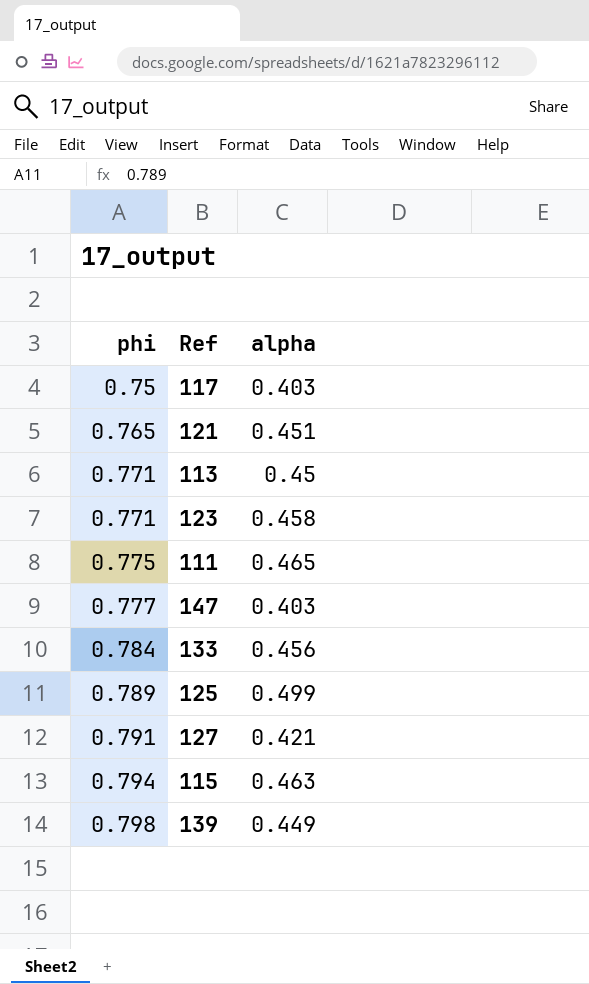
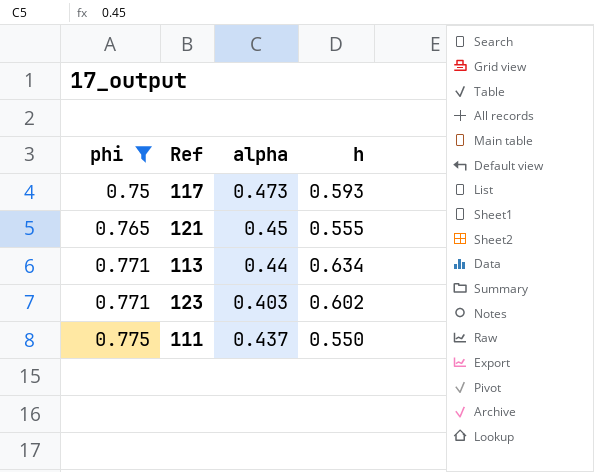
filter: none -> phi <= 0.775
column h | position: none -> 4
117 | alpha: 0.403 -> 0.473
121 | alpha: 0.451 -> 0.45
113 | alpha: 0.45 -> 0.44
123 | alpha: 0.458 -> 0.403
111 | alpha: 0.465 -> 0.437

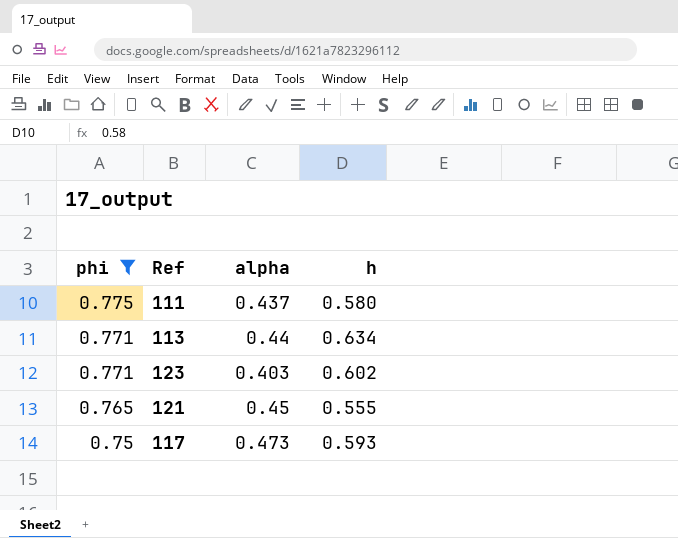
row order: phi ascending -> phi descending
111 | h: 0.550 -> 0.580

